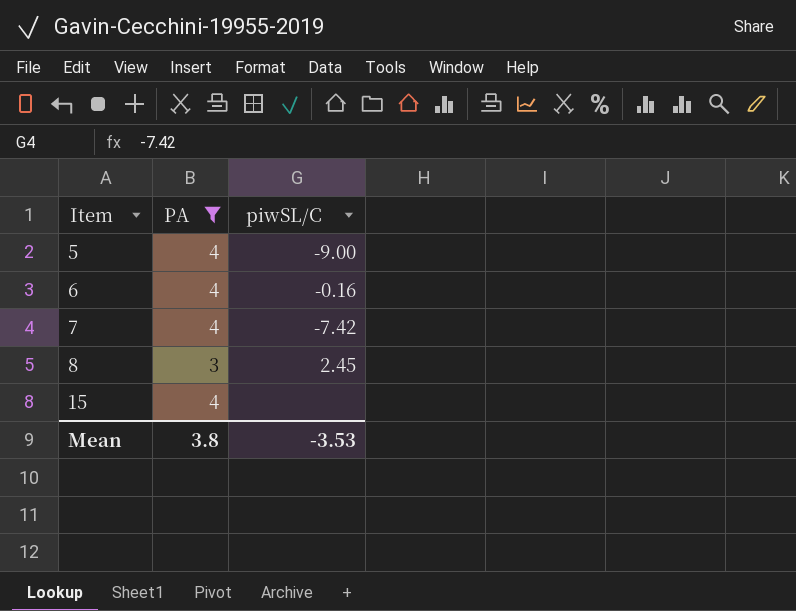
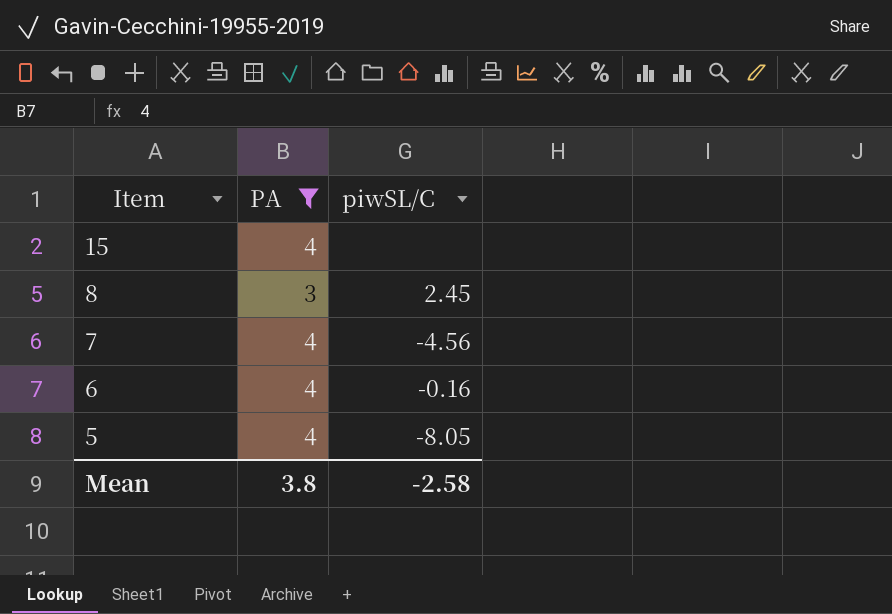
row order: Item ascending -> Item descending
7 | piwSL/C: -7.42 -> -4.56
5 | piwSL/C: -9.00 -> -8.05
Mean | piwSL/C: -3.53 -> -2.58

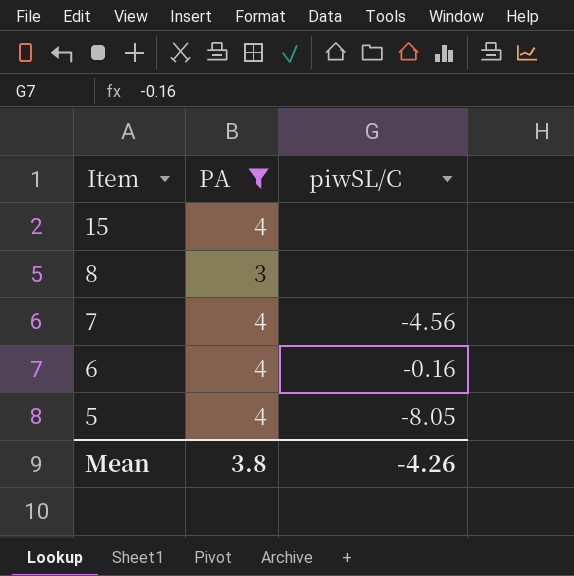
8 | piwSL/C: 2.45 -> none
Mean | piwSL/C: -2.58 -> -4.26

